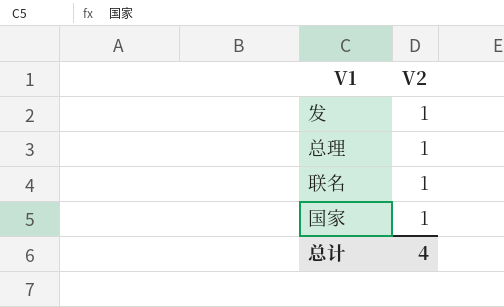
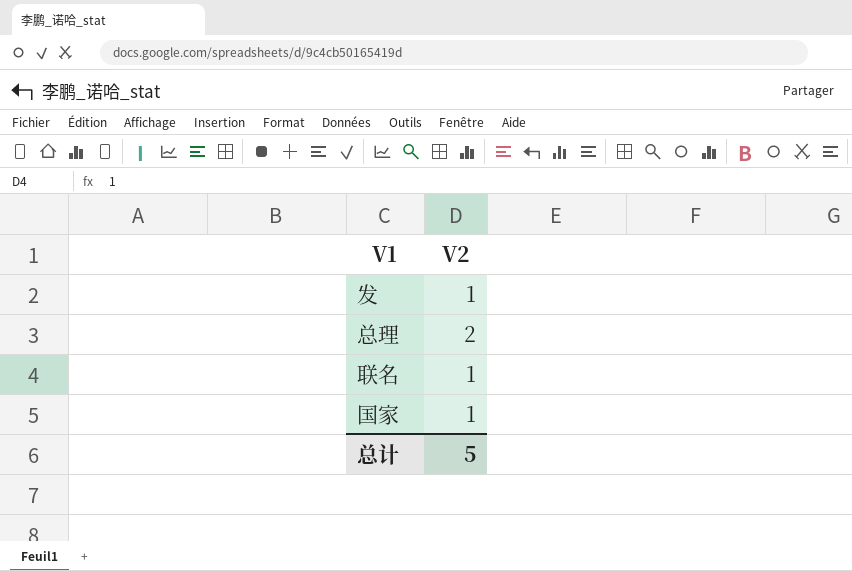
总理 | V2: 1 -> 2
总计 | V2: 4 -> 5

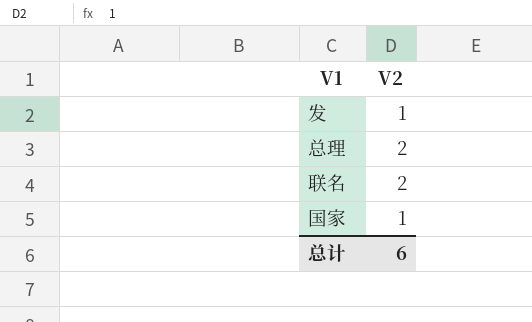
联名 | V2: 1 -> 2
总计 | V2: 5 -> 6

